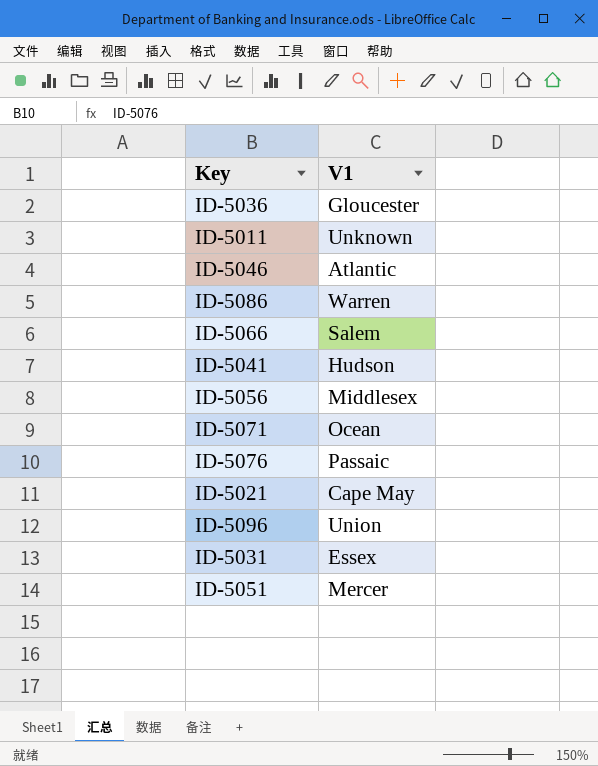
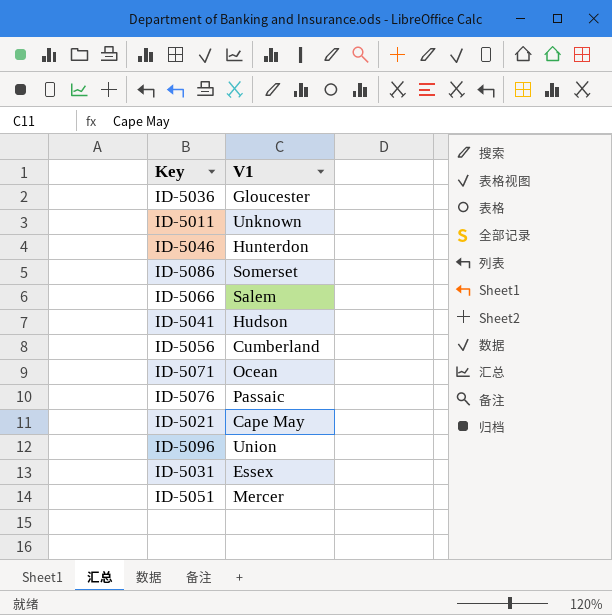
ID-5046 | V1: Atlantic -> Hunterdon
ID-5086 | V1: Warren -> Somerset
ID-5056 | V1: Middlesex -> Cumberland

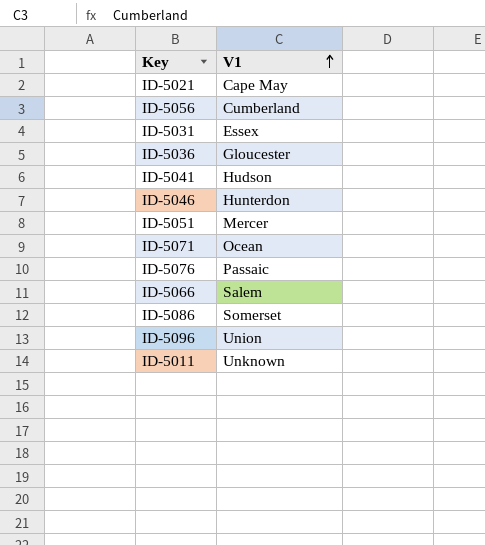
row order: none -> V1 ascending

